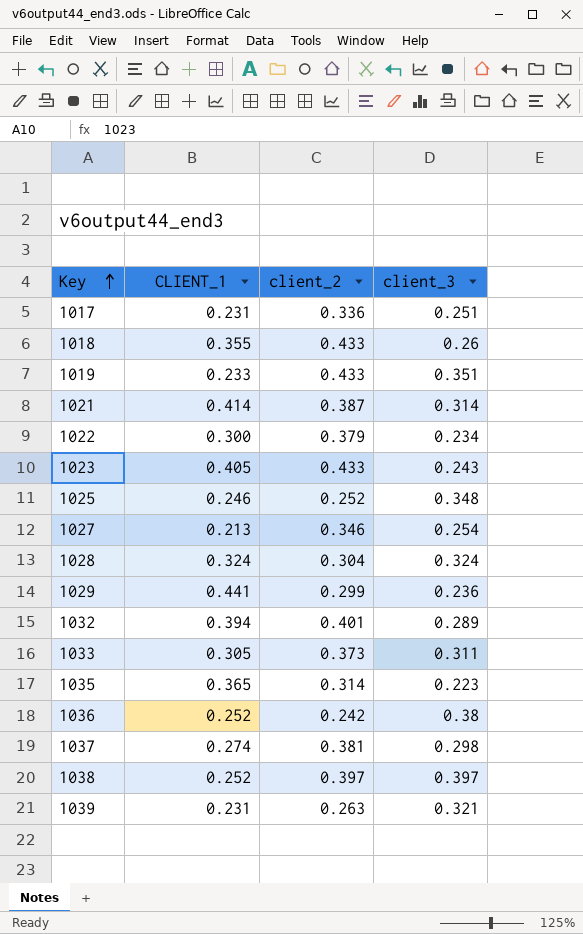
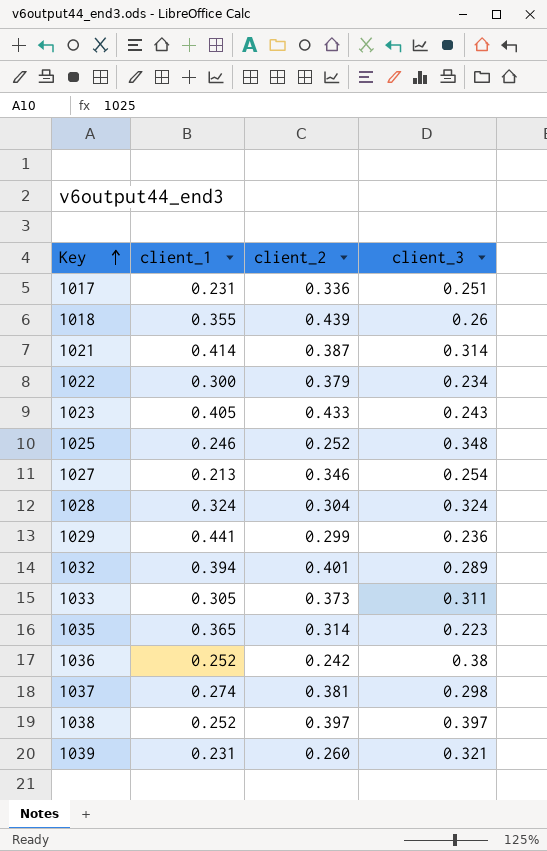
column name: CLIENT_1 -> client_1
row 1019: 0.233 | 0.433 | 0.351 -> none
1018 | client_2: 0.433 -> 0.439
1039 | client_2: 0.263 -> 0.260

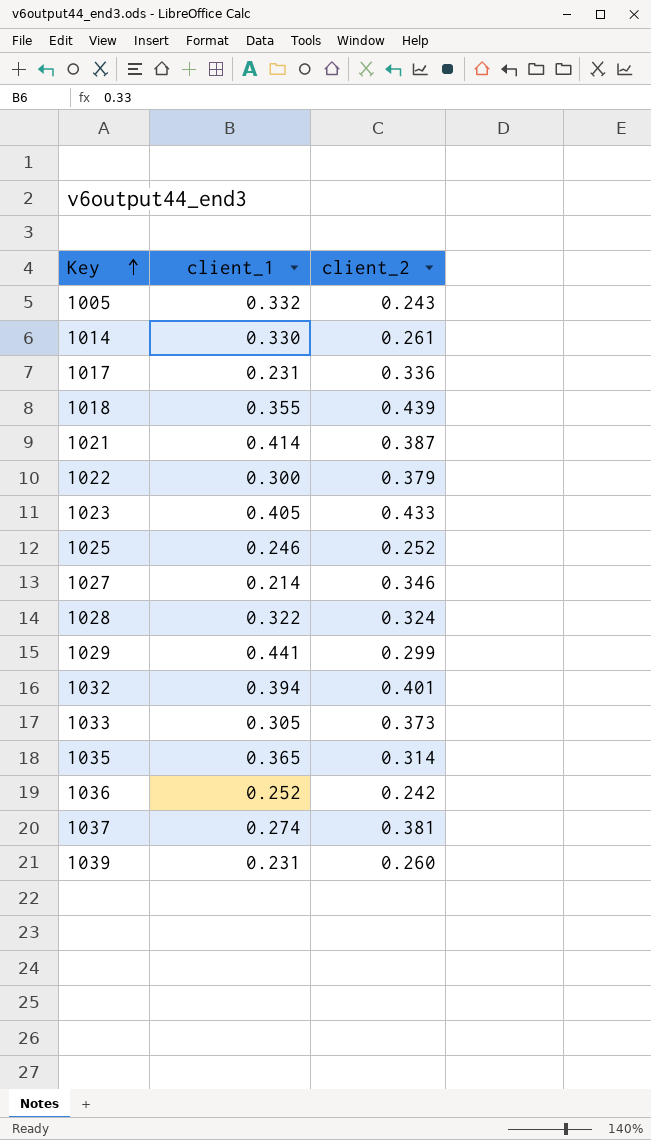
column client_3 | position: 4 -> none
row 1038: 0.252 | 0.397 | 0.397 -> none
row 1005: none -> 0.332 | 0.243
row 1014: none -> 0.330 | 0.261
1027 | client_1: 0.213 -> 0.214
1028 | client_1: 0.324 -> 0.322
1028 | client_2: 0.304 -> 0.324

